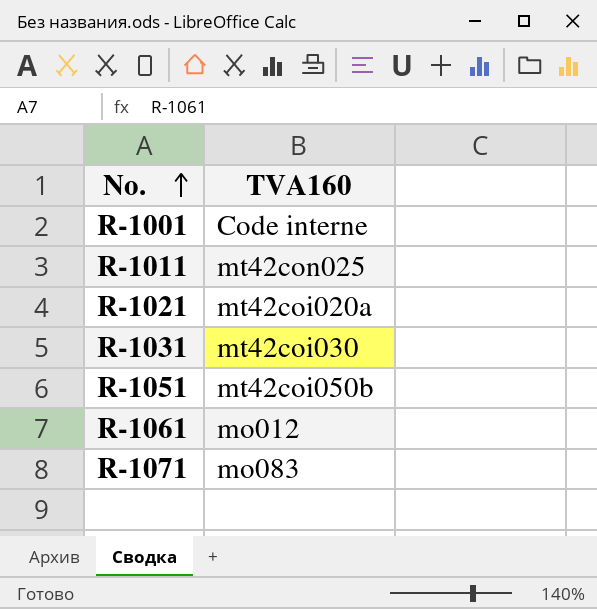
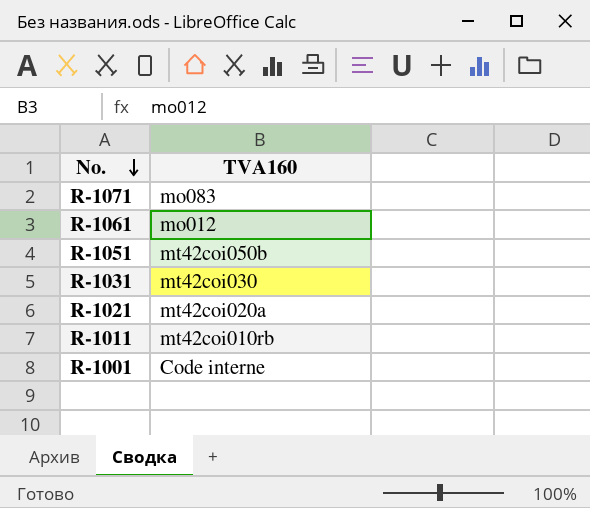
row order: No. ascending -> No. descending
R-1011 | TVA160: mt42con025 -> mt42coi010rb

